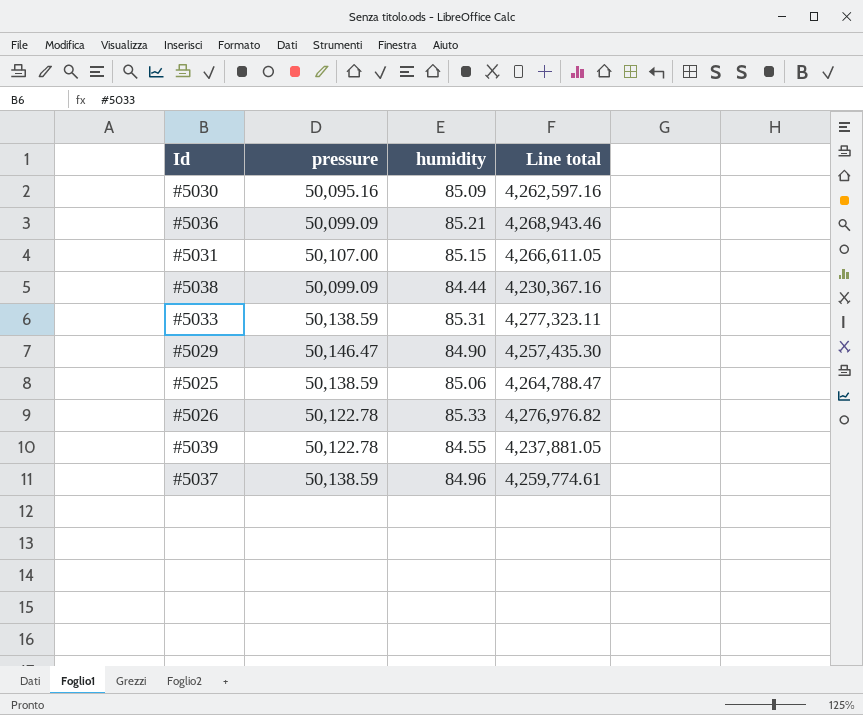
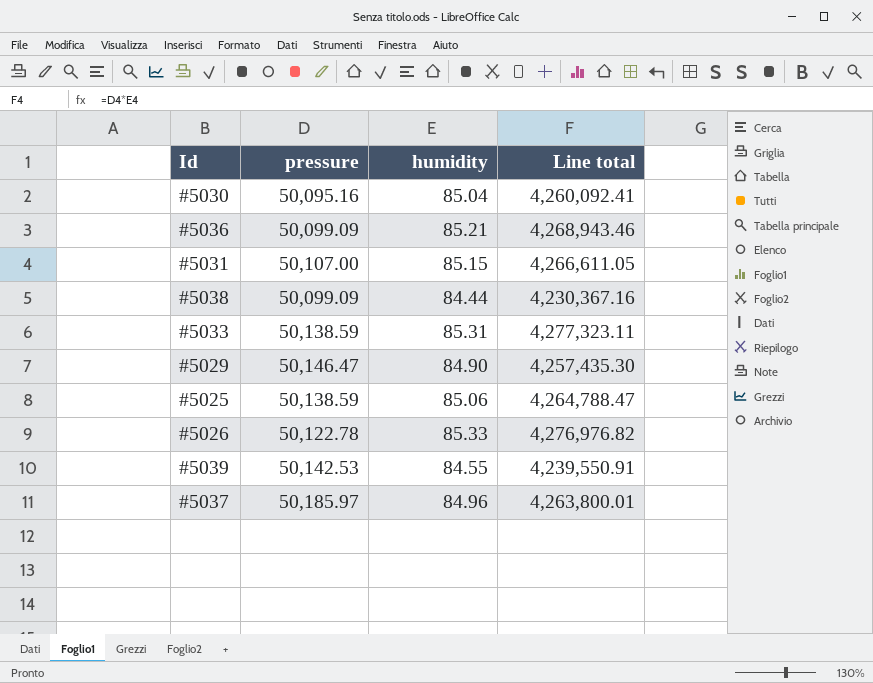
#5030 | humidity: 85.09 -> 85.04
#5030 | Line total: 4,262,597.16 -> 4,260,092.41
#5039 | pressure: 50,122.78 -> 50,142.53
#5039 | Line total: 4,237,881.05 -> 4,239,550.91
#5037 | pressure: 50,138.59 -> 50,185.97
#5037 | Line total: 4,259,774.61 -> 4,263,800.01

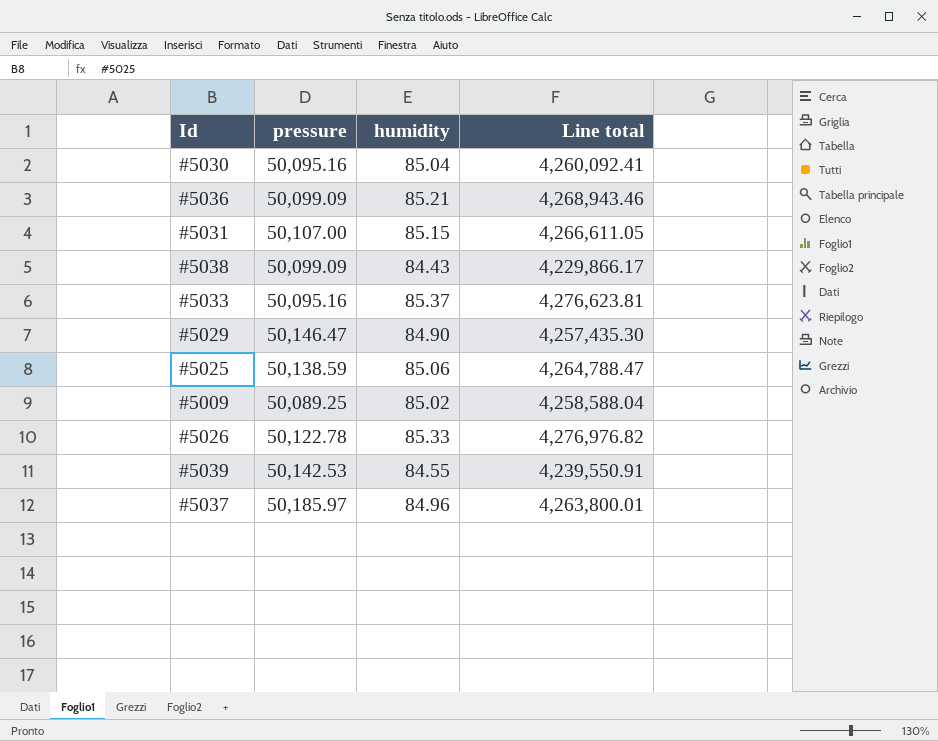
#5038 | humidity: 84.44 -> 84.43
#5038 | Line total: 4,230,367.16 -> 4,229,866.17
#5033 | pressure: 50,138.59 -> 50,095.16
#5033 | humidity: 85.31 -> 85.37
#5033 | Line total: 4,277,323.11 -> 4,276,623.81
row #5009: none -> 50,089.25 | 85.02 | 4,258,588.04

